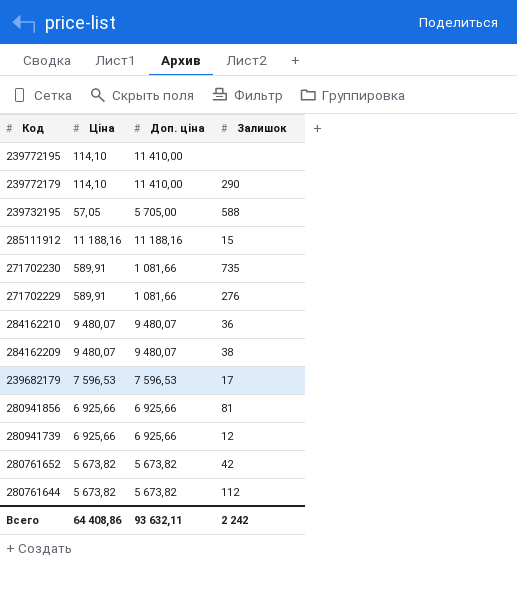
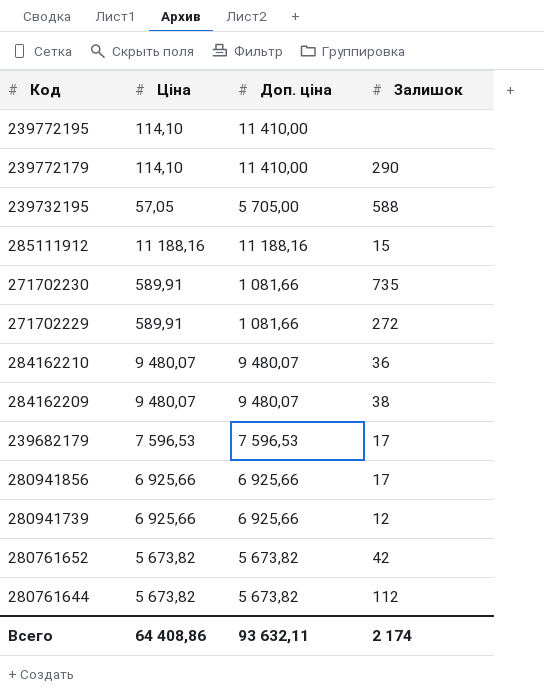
271702229 | Залишок: 276 -> 272
280941856 | Залишок: 81 -> 17
Всего | Залишок: 2 242 -> 2 174

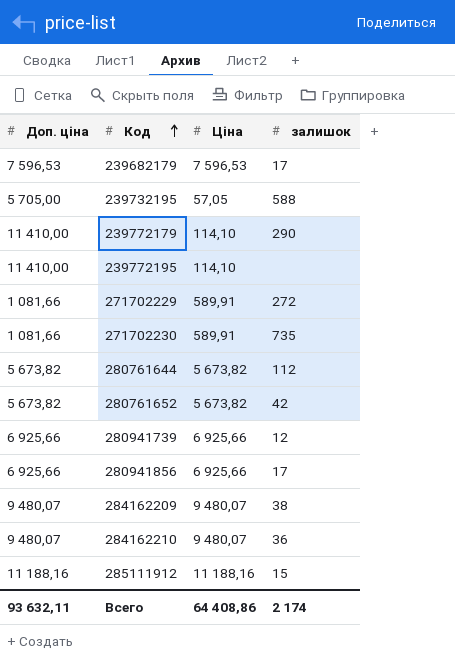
row order: none -> Код ascending
column Доп. ціна | position: 3 -> 1
column name: Залишок -> залишок

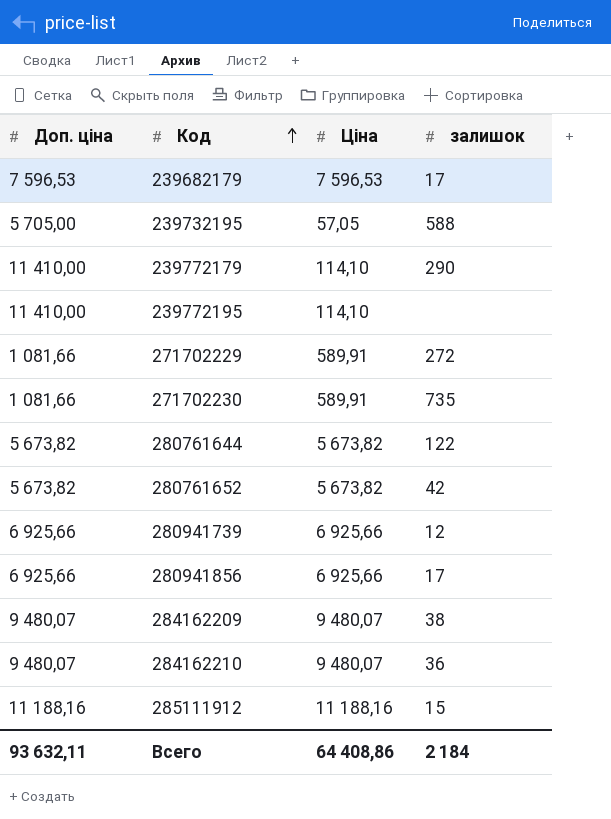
280761644 | залишок: 112 -> 122
Всего | залишок: 2 174 -> 2 184

